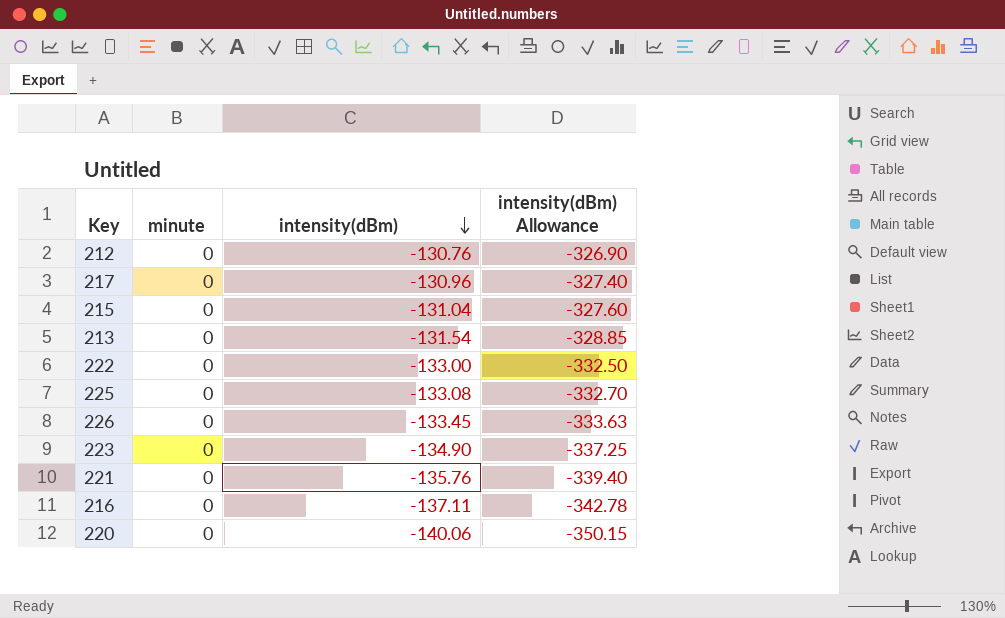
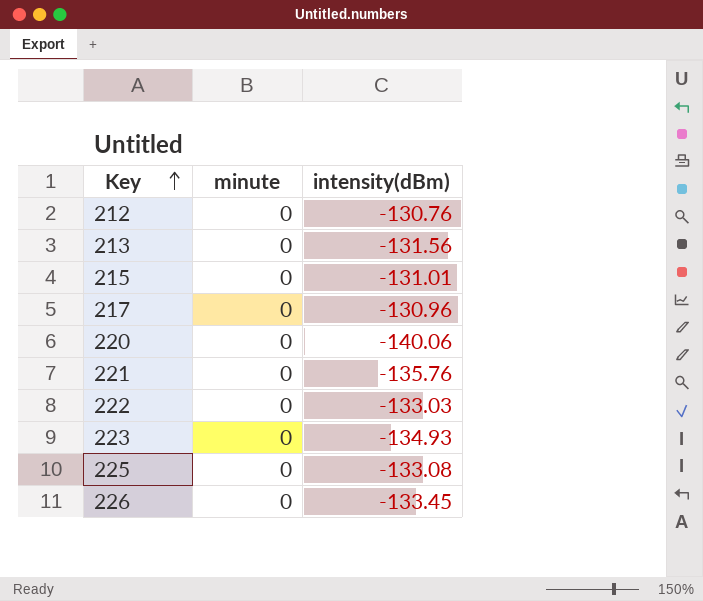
row order: intensity(dBm) descending -> Key ascending
column intensity(dBm) Allowance | formula: [intensity(dBm)] * 2.5 -> none
row 216: 0 | -137.11 | -342.78 -> none
213 | intensity(dBm): -131.54 -> -131.56
215 | intensity(dBm): -131.04 -> -131.01
222 | intensity(dBm): -133.00 -> -133.03
223 | intensity(dBm): -134.90 -> -134.93

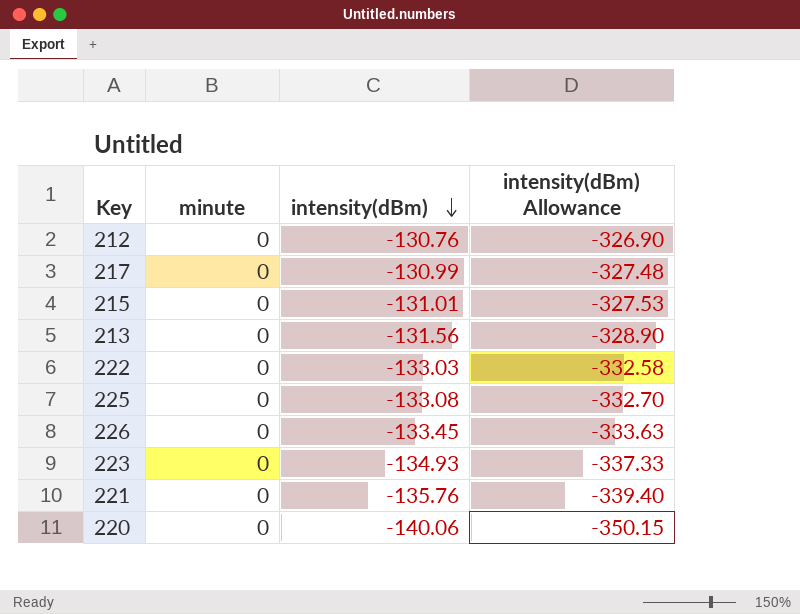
row order: Key ascending -> intensity(dBm) descending
column intensity(dBm) Allowance | formula: none -> [intensity(dBm)] * 2.5
217 | intensity(dBm): -130.96 -> -130.99

